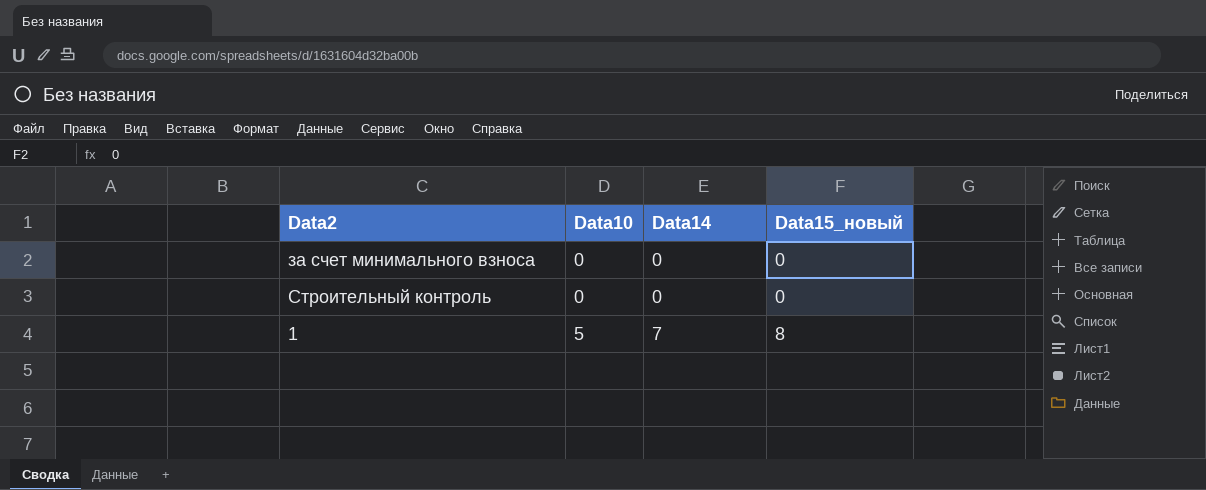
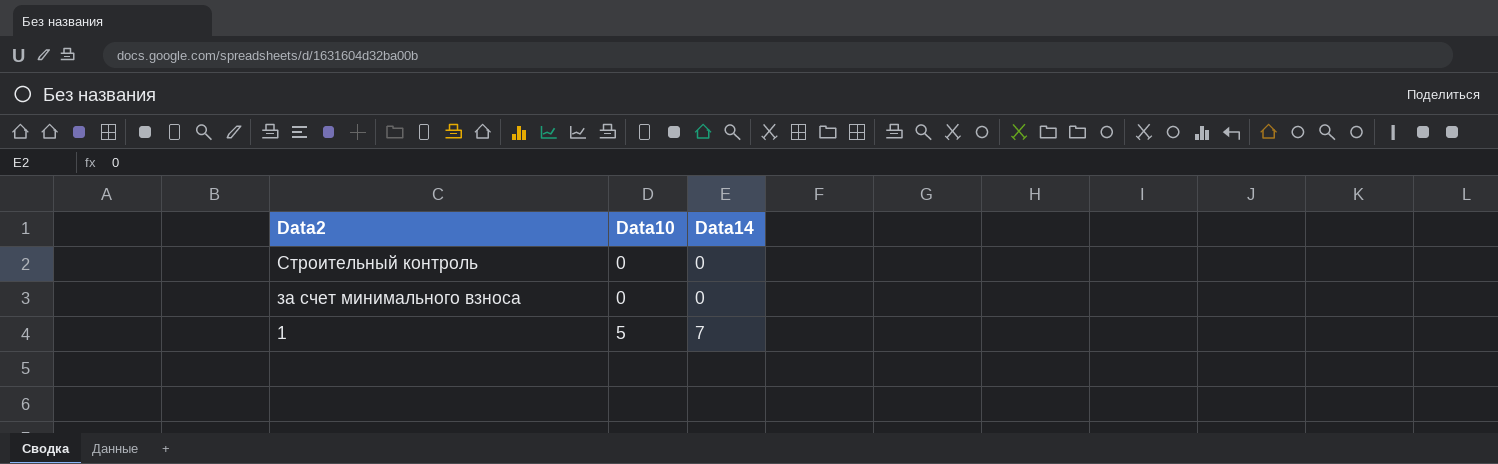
row order: Data10 ascending -> Data2 descending
column Data15_новый | position: 4 -> none

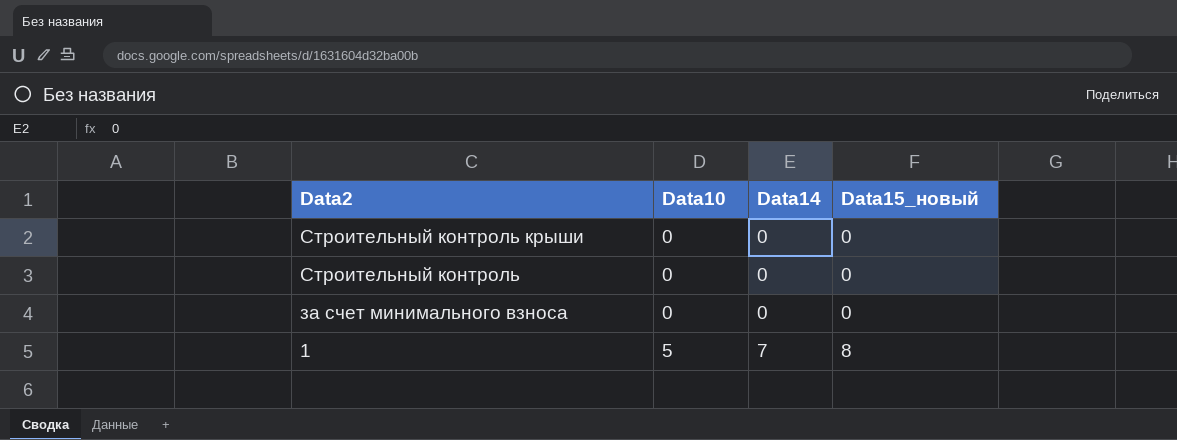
column Data15_новый | position: none -> 4
row Строительный контроль крыши: none -> 0 | 0 | 0

